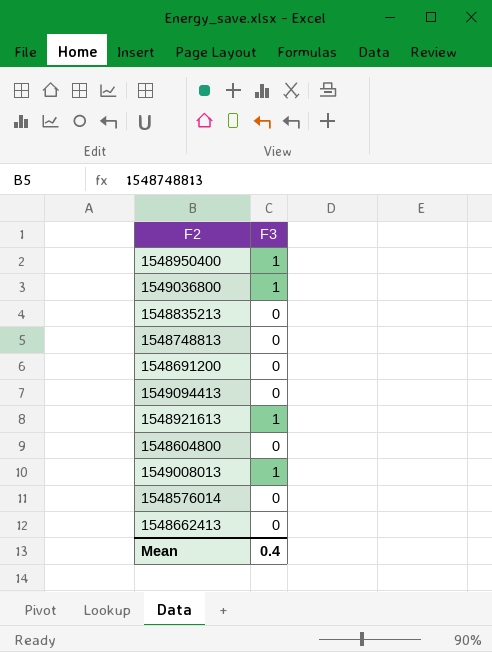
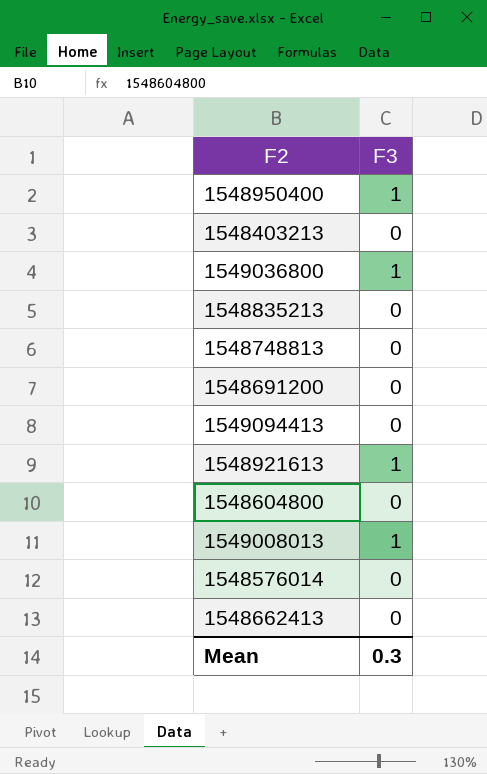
row 1548403213: none -> 0
Mean | F3: 0.4 -> 0.3

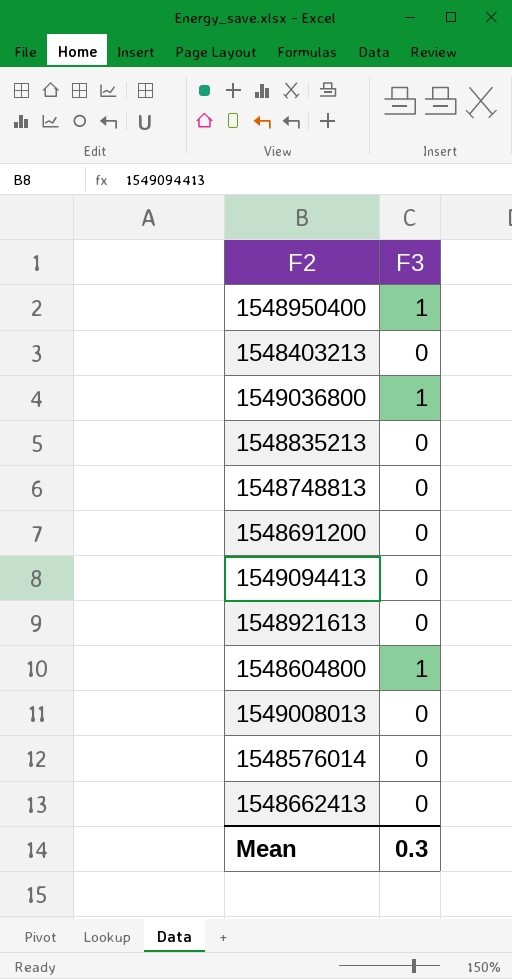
1548921613 | F3: 1 -> 0
1548604800 | F3: 0 -> 1
1549008013 | F3: 1 -> 0

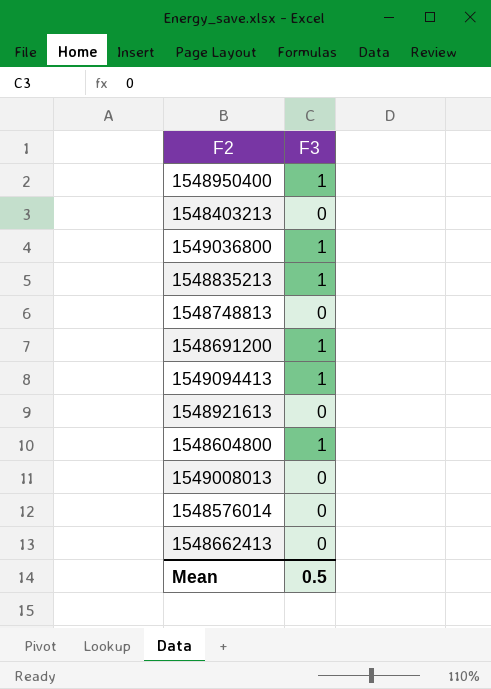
1548835213 | F3: 0 -> 1
1548691200 | F3: 0 -> 1
1549094413 | F3: 0 -> 1
Mean | F3: 0.3 -> 0.5

